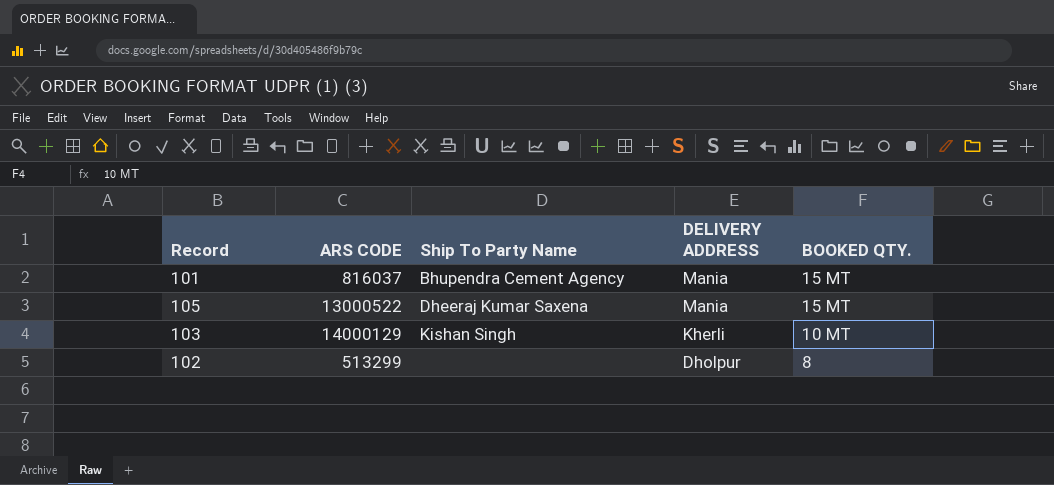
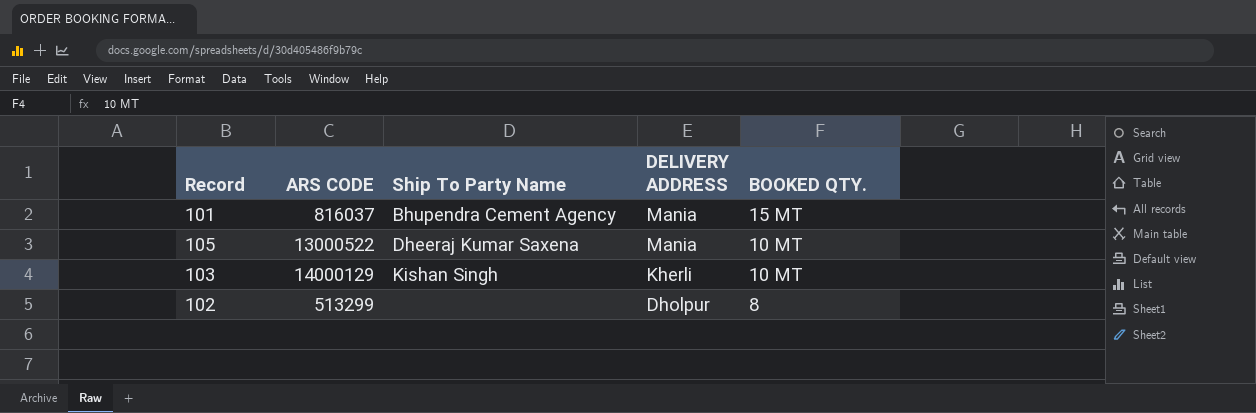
105 | BOOKED QTY.: 15 MT -> 10 MT

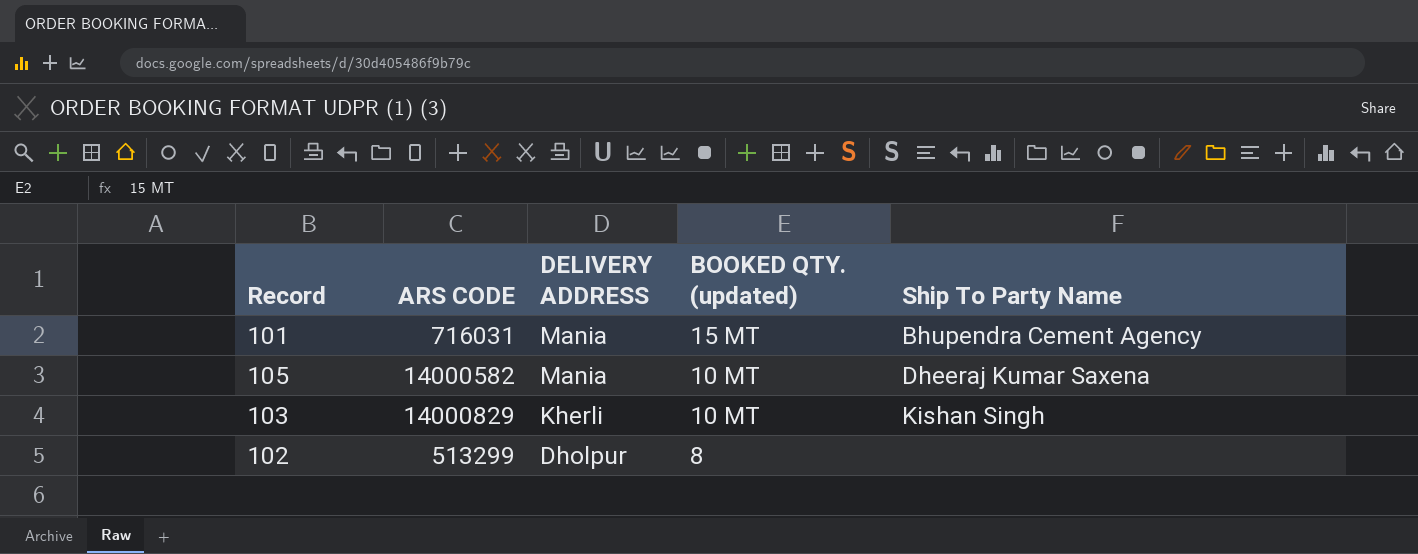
column name: BOOKED QTY. -> BOOKED QTY. (updated)
column Ship To Party Name | position: 3 -> 5
101 | ARS CODE: 816037 -> 716031
105 | ARS CODE: 13000522 -> 14000582
103 | ARS CODE: 14000129 -> 14000829

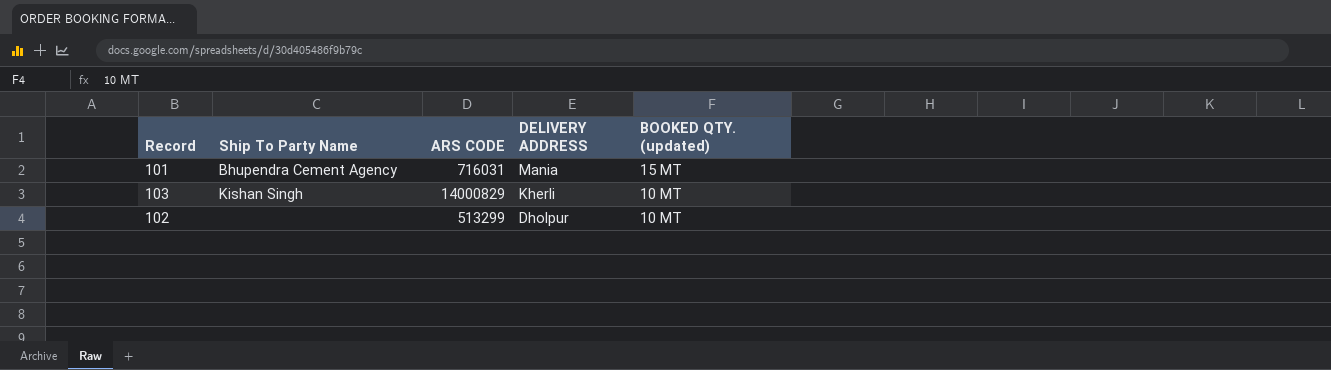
column Ship To Party Name | position: 5 -> 2
row 105: 14000582 | Mania | 10 MT | Dheeraj Kumar Saxena -> none
102 | BOOKED QTY. (updated): 8 -> 10 MT

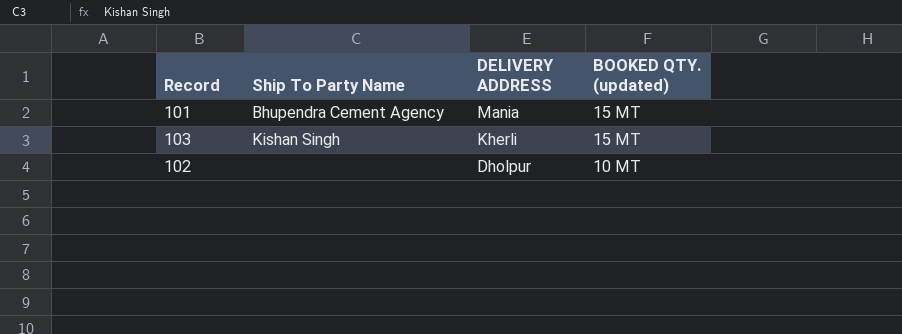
column ARS CODE | position: 3 -> none
103 | BOOKED QTY. (updated): 10 MT -> 15 MT

